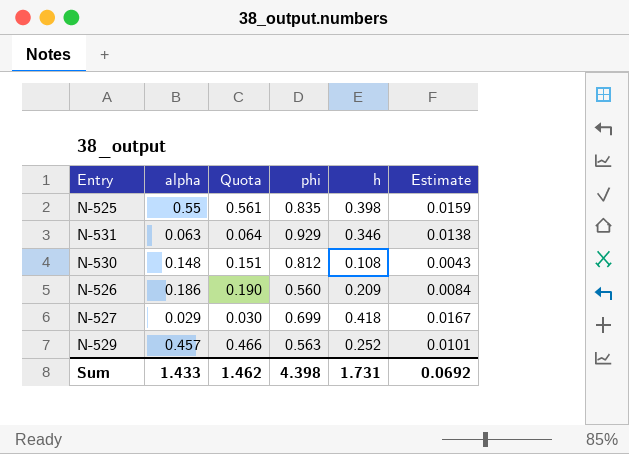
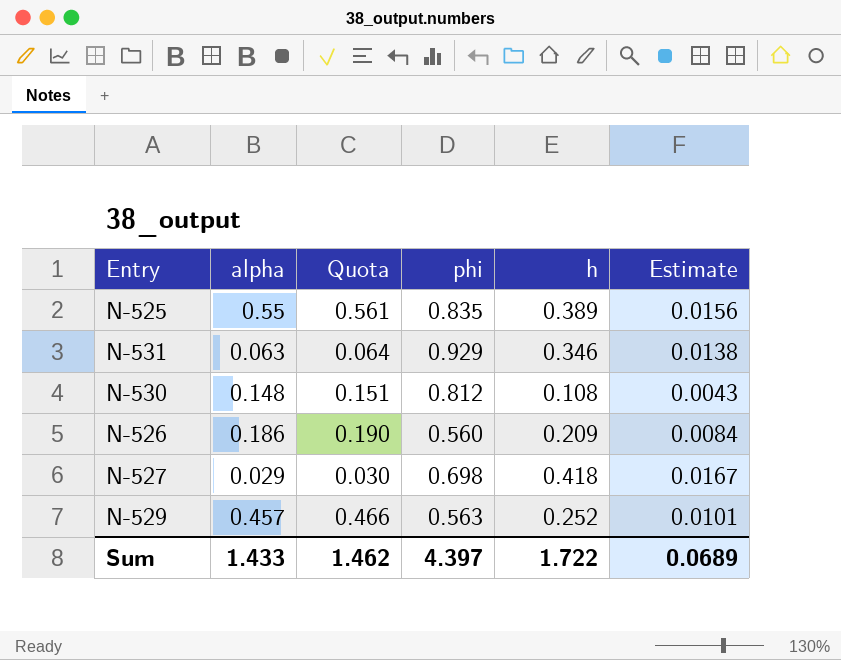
N-525 | h: 0.398 -> 0.389
N-525 | Estimate: 0.0159 -> 0.0156
N-527 | phi: 0.699 -> 0.698
Sum | phi: 4.398 -> 4.397
Sum | h: 1.731 -> 1.722
Sum | Estimate: 0.0692 -> 0.0689

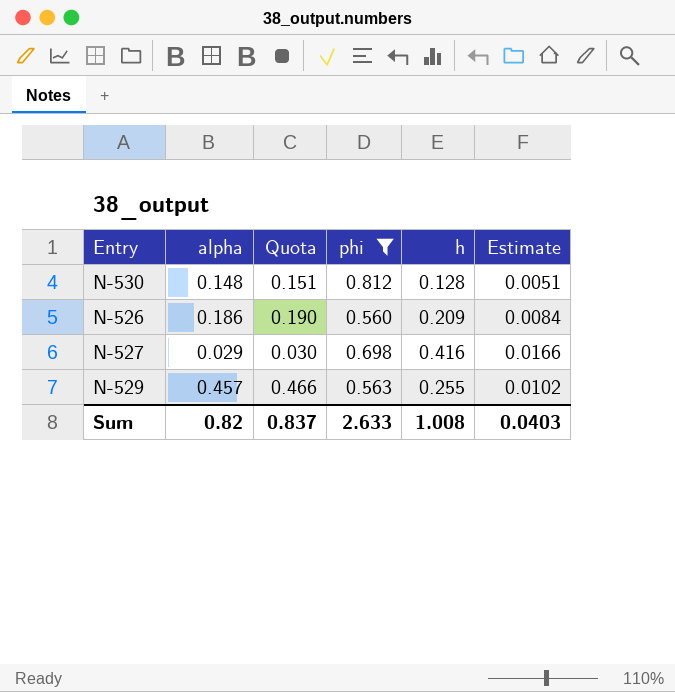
filter: none -> phi <= 0.812
N-530 | h: 0.108 -> 0.128
N-530 | Estimate: 0.0043 -> 0.0051
N-527 | h: 0.418 -> 0.416
N-527 | Estimate: 0.0167 -> 0.0166
N-529 | h: 0.252 -> 0.255
N-529 | Estimate: 0.0101 -> 0.0102
Sum | alpha: 1.433 -> 0.82
Sum | Quota: 1.462 -> 0.837
Sum | phi: 4.397 -> 2.633
Sum | h: 1.722 -> 1.008
Sum | Estimate: 0.0689 -> 0.0403

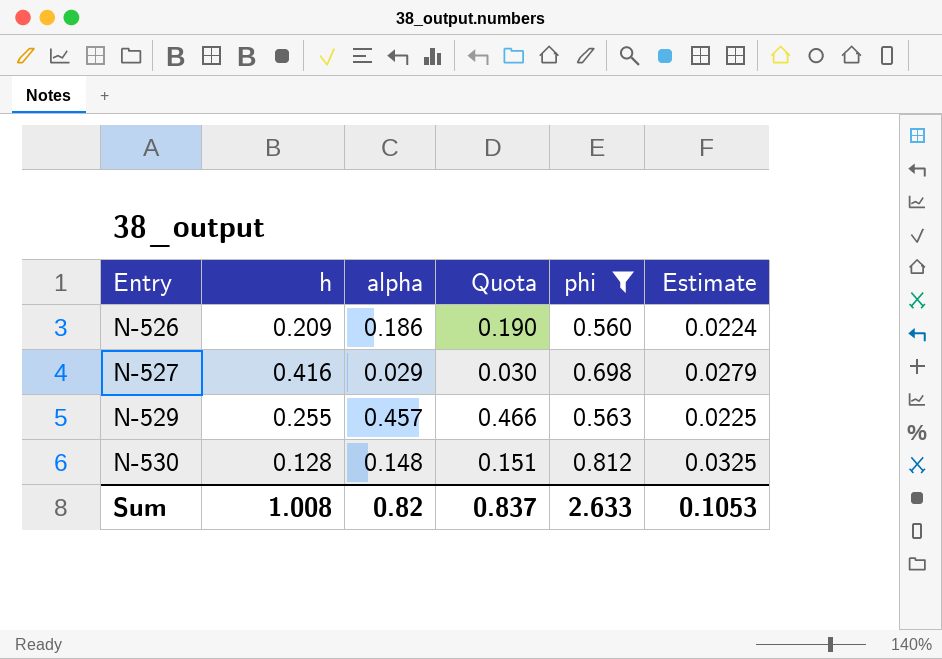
row order: none -> Entry ascending
column h | position: 5 -> 2
column Estimate | formula: [h] * 0.04 -> [phi] * 0.04
Sum | Estimate: 0.0403 -> 0.1053

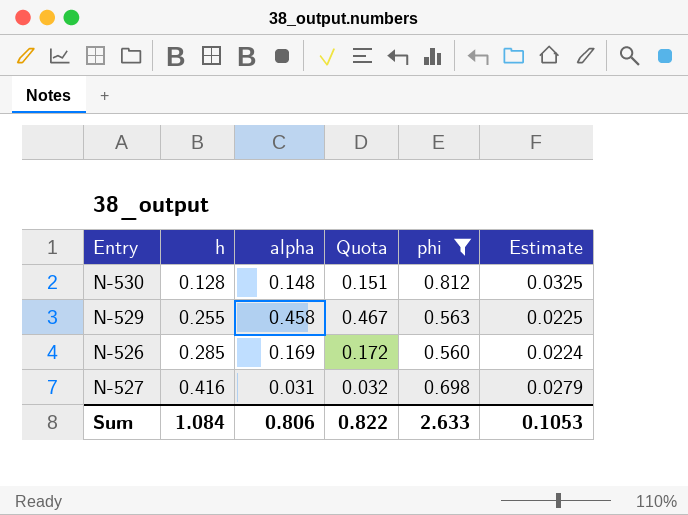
row order: Entry ascending -> h ascending
N-529 | alpha: 0.457 -> 0.458
N-529 | Quota: 0.466 -> 0.467
N-526 | h: 0.209 -> 0.285
N-526 | alpha: 0.186 -> 0.169
N-526 | Quota: 0.190 -> 0.172
N-527 | alpha: 0.029 -> 0.031
N-527 | Quota: 0.030 -> 0.032
Sum | h: 1.008 -> 1.084
Sum | alpha: 0.82 -> 0.806
Sum | Quota: 0.837 -> 0.822

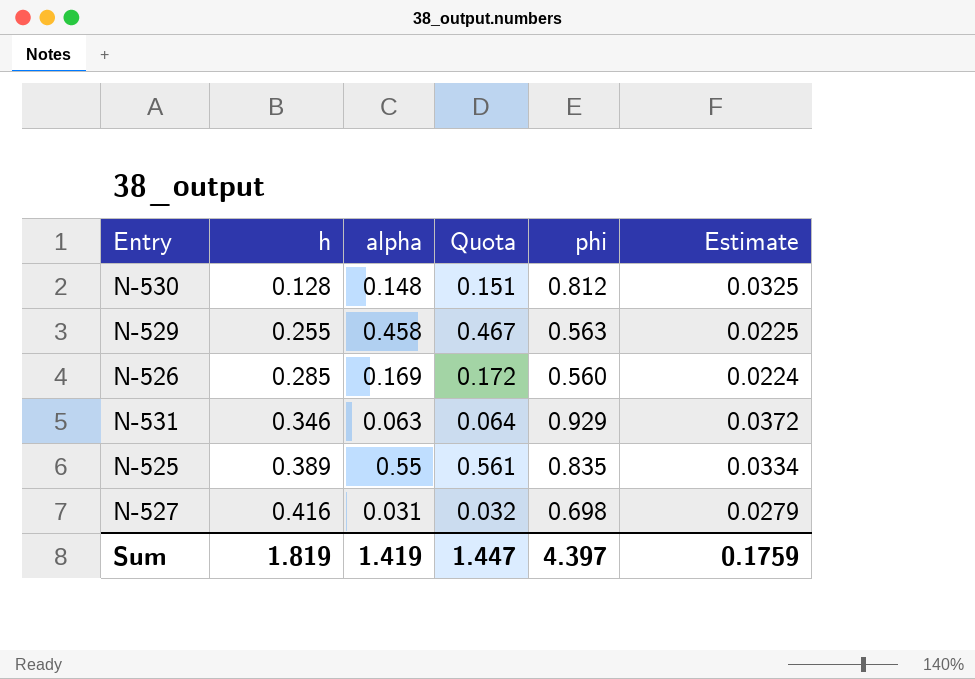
filter: phi <= 0.812 -> none
Sum | h: 1.084 -> 1.819
Sum | alpha: 0.806 -> 1.419
Sum | Quota: 0.822 -> 1.447
Sum | phi: 2.633 -> 4.397
Sum | Estimate: 0.1053 -> 0.1759

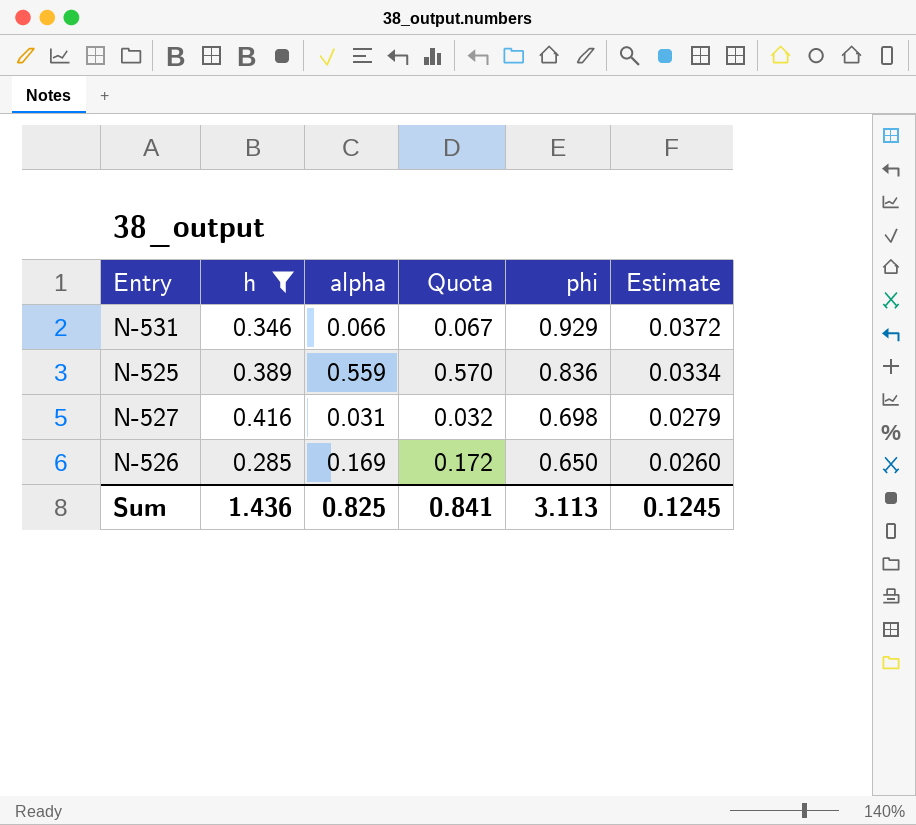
filter: none -> h >= 0.285
row order: h ascending -> phi descending
N-531 | alpha: 0.063 -> 0.066
N-531 | Quota: 0.064 -> 0.067
N-525 | alpha: 0.55 -> 0.559
N-525 | Quota: 0.561 -> 0.570
N-525 | phi: 0.835 -> 0.836
N-526 | phi: 0.560 -> 0.650
N-526 | Estimate: 0.0224 -> 0.0260
Sum | h: 1.819 -> 1.436
Sum | alpha: 1.419 -> 0.825
Sum | Quota: 1.447 -> 0.841
Sum | phi: 4.397 -> 3.113
Sum | Estimate: 0.1759 -> 0.1245

